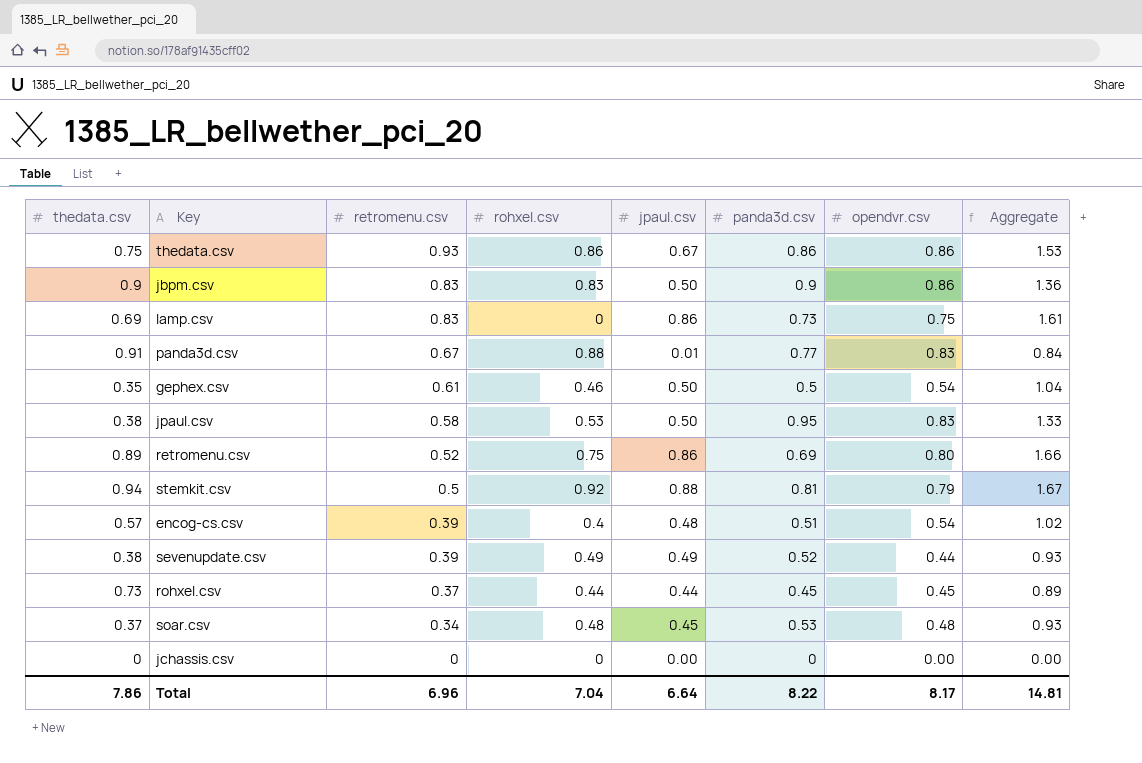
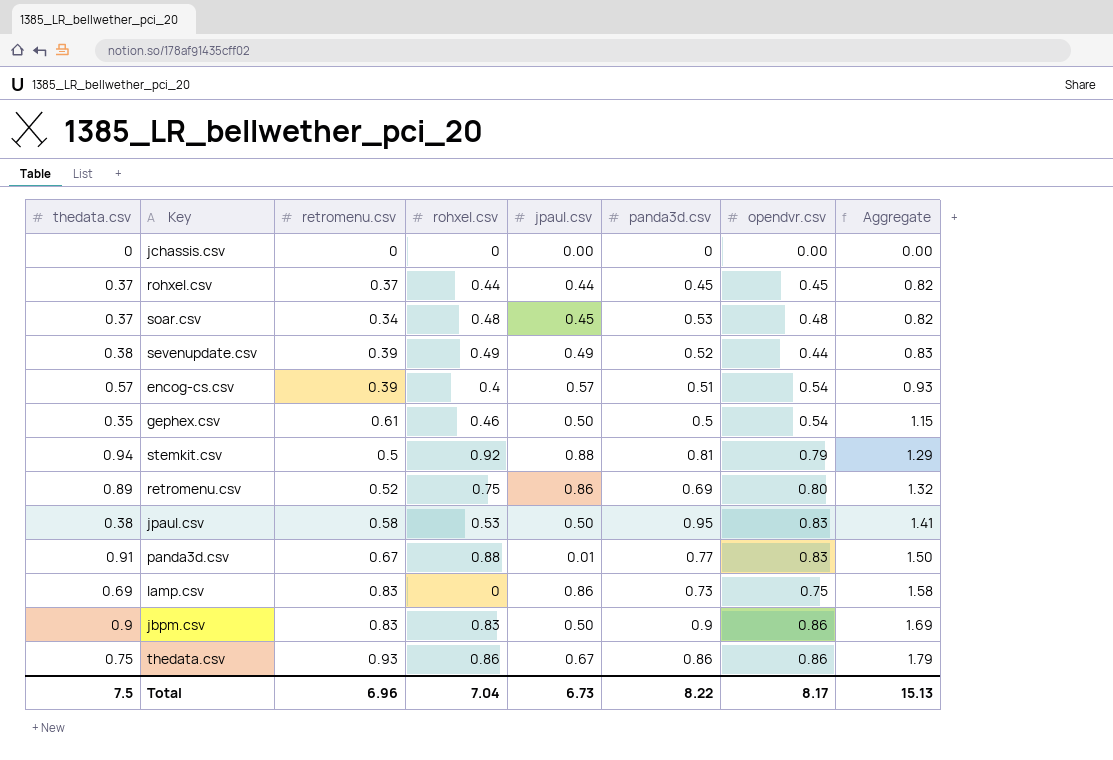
row order: retromenu.csv descending -> Aggregate ascending
column Aggregate | formula: [jpaul.csv] + [opendvr.csv] -> [retromenu.csv] + [opendvr.csv]
rohxel.csv | thedata.csv: 0.73 -> 0.37
encog-cs.csv | jpaul.csv: 0.48 -> 0.57
Total | thedata.csv: 7.86 -> 7.5
Total | jpaul.csv: 6.64 -> 6.73
Total | Aggregate: 14.81 -> 15.13

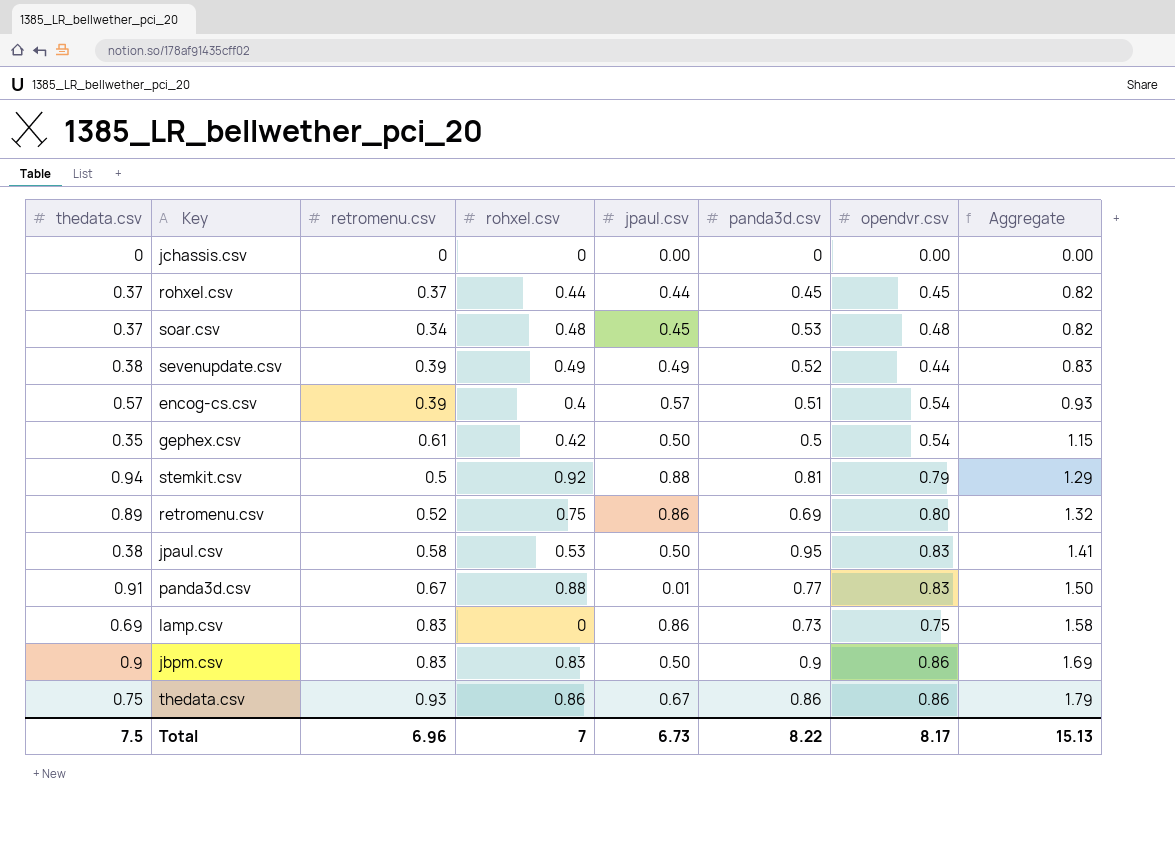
gephex.csv | rohxel.csv: 0.46 -> 0.42
Total | rohxel.csv: 7.04 -> 7

